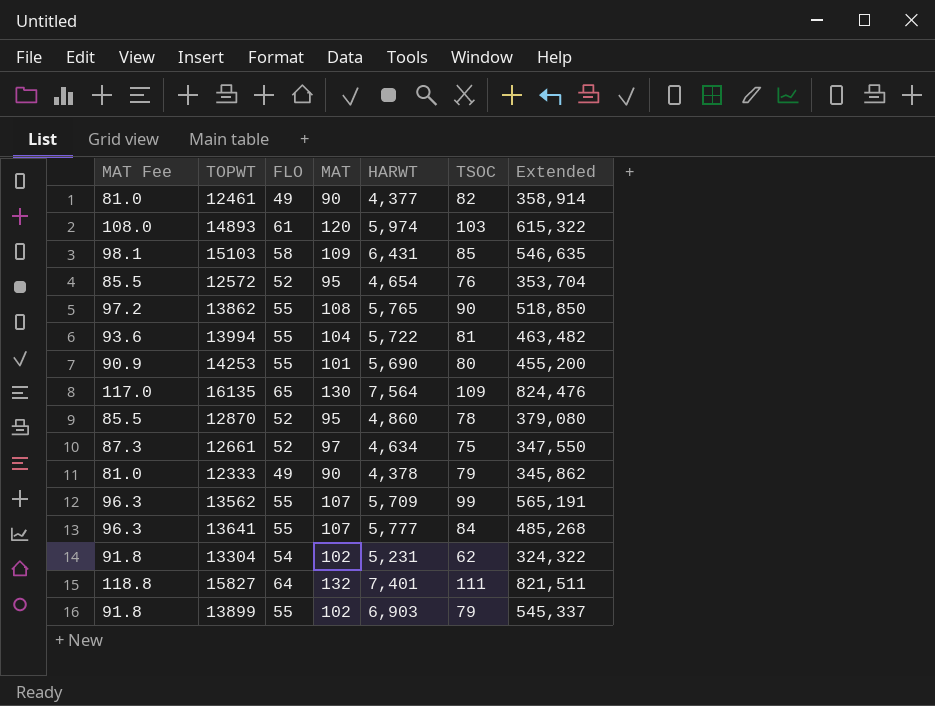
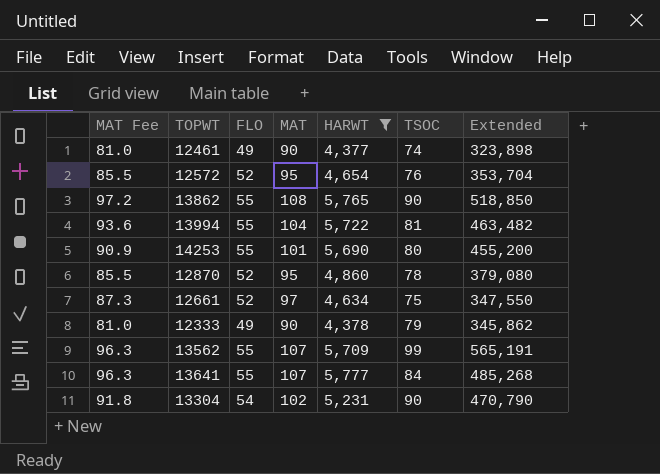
filter: none -> HARWT <= 5,777
12461 | TSOC: 82 -> 74
12461 | Extended: 358,914 -> 323,898
13304 | TSOC: 62 -> 90
13304 | Extended: 324,322 -> 470,790

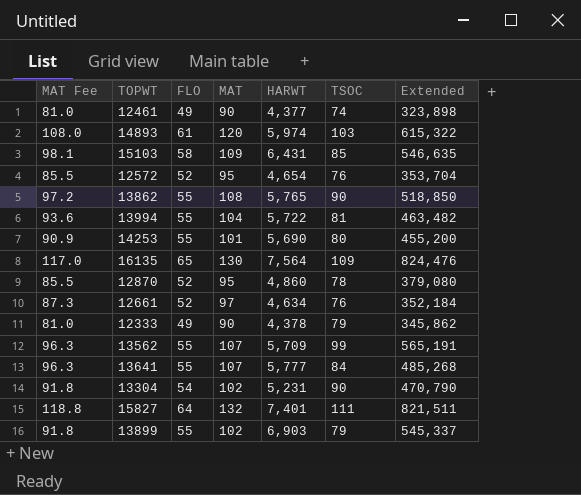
filter: HARWT <= 5,777 -> none
12661 | TSOC: 75 -> 76
12661 | Extended: 347,550 -> 352,184

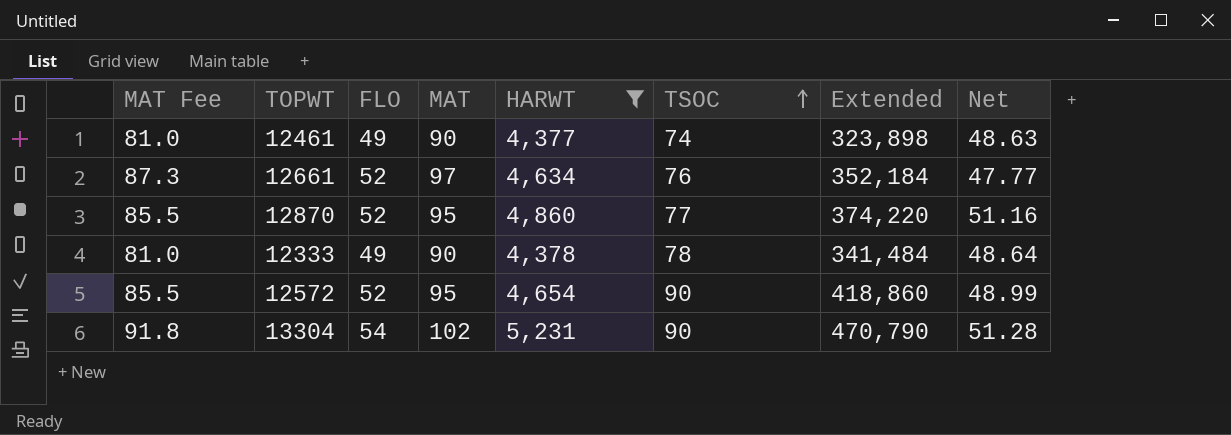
filter: none -> HARWT <= 5,231
row order: none -> TSOC ascending
column Net | formula: none -> [HARWT] / [MAT]
12870 | TSOC: 78 -> 77
12870 | Extended: 379,080 -> 374,220
12333 | TSOC: 79 -> 78
12333 | Extended: 345,862 -> 341,484
12572 | TSOC: 76 -> 90
12572 | Extended: 353,704 -> 418,860

